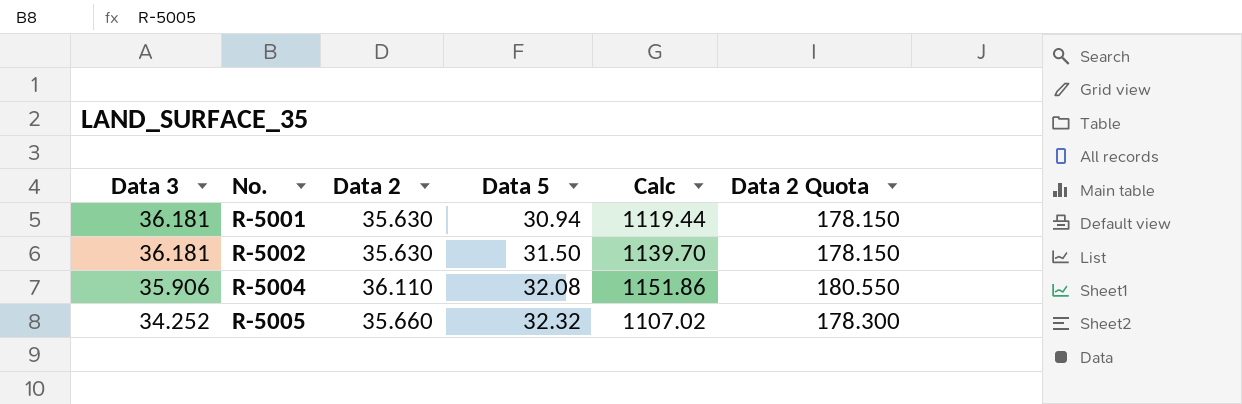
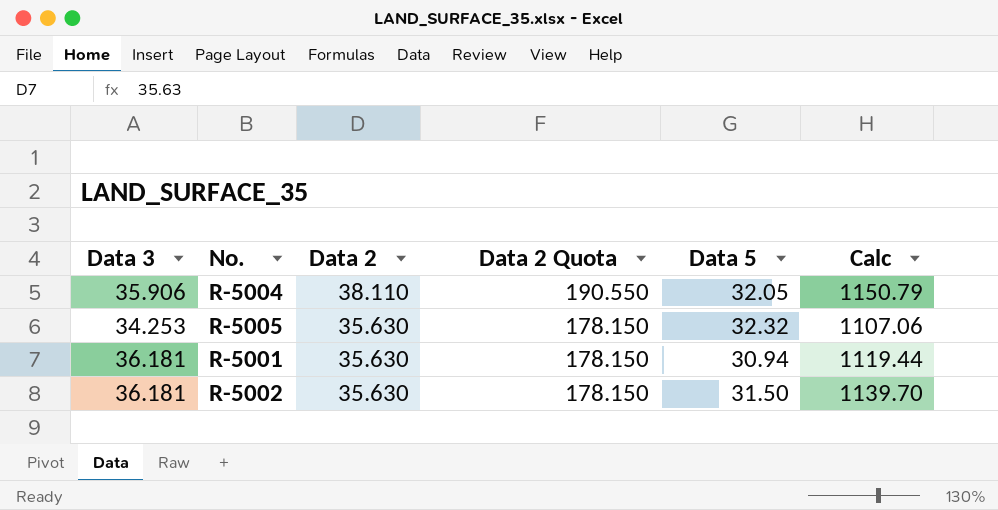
row order: Data 3 descending -> Data 2 descending
column Data 2 Quota | position: 6 -> 4
R-5004 | Data 2: 36.110 -> 38.110
R-5004 | Data 2 Quota: 180.550 -> 190.550
R-5004 | Data 5: 32.08 -> 32.05
R-5004 | Calc: 1151.86 -> 1150.79
R-5005 | Data 3: 34.252 -> 34.253
R-5005 | Data 2: 35.660 -> 35.630
R-5005 | Data 2 Quota: 178.300 -> 178.150
R-5005 | Calc: 1107.02 -> 1107.06

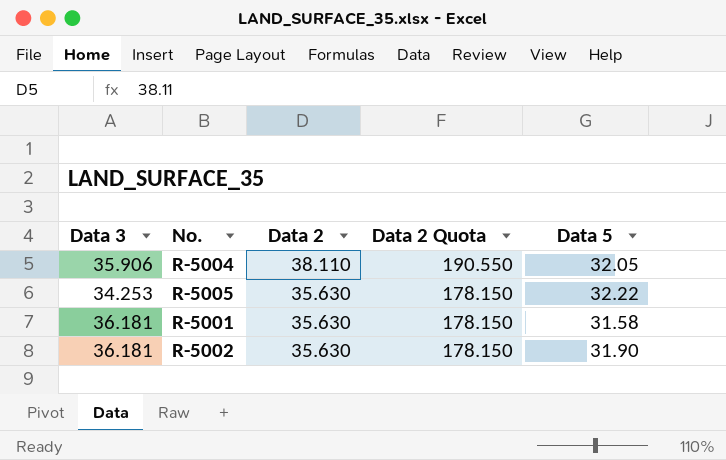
column Calc | formula: [Data 3] * [Data 5] -> none
R-5005 | Data 5: 32.32 -> 32.22
R-5001 | Data 5: 30.94 -> 31.58
R-5002 | Data 5: 31.50 -> 31.90

